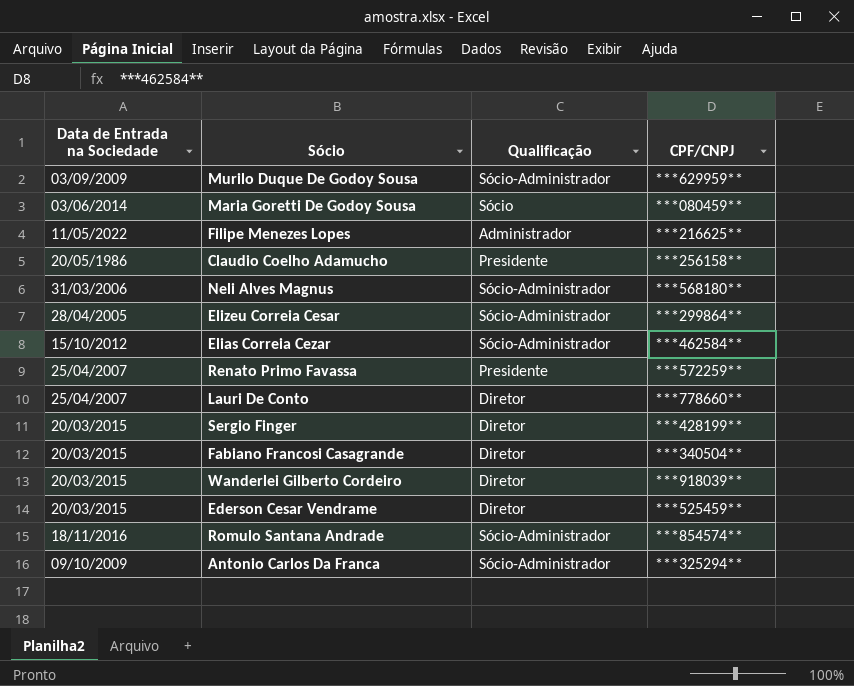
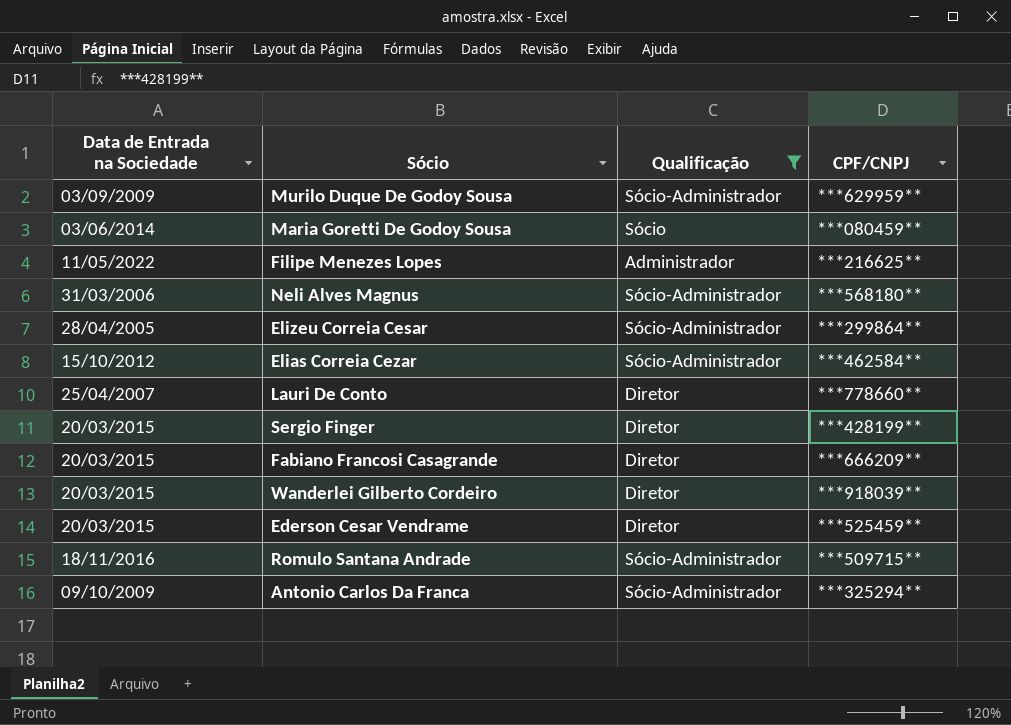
filter: none -> Qualificação != Presidente
Fabiano Francosi Casagrande | CPF/CNPJ: ***340504** -> ***666209**
Romulo Santana Andrade | CPF/CNPJ: ***854574** -> ***509715**

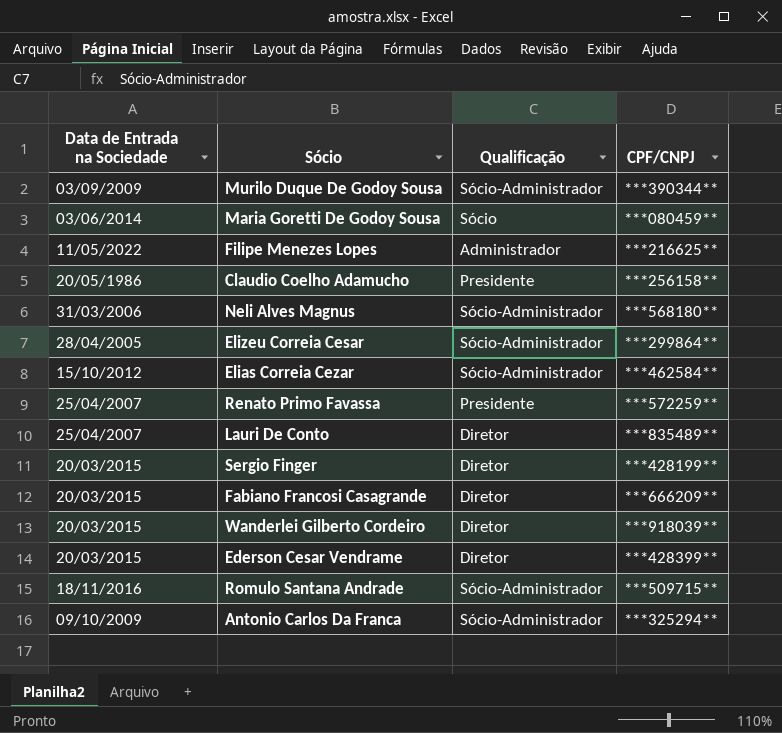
filter: Qualificação != Presidente -> none
Murilo Duque De Godoy Sousa | CPF/CNPJ: ***629959** -> ***390344**
Lauri De Conto | CPF/CNPJ: ***778660** -> ***835489**
Ederson Cesar Vendrame | CPF/CNPJ: ***525459** -> ***428399**

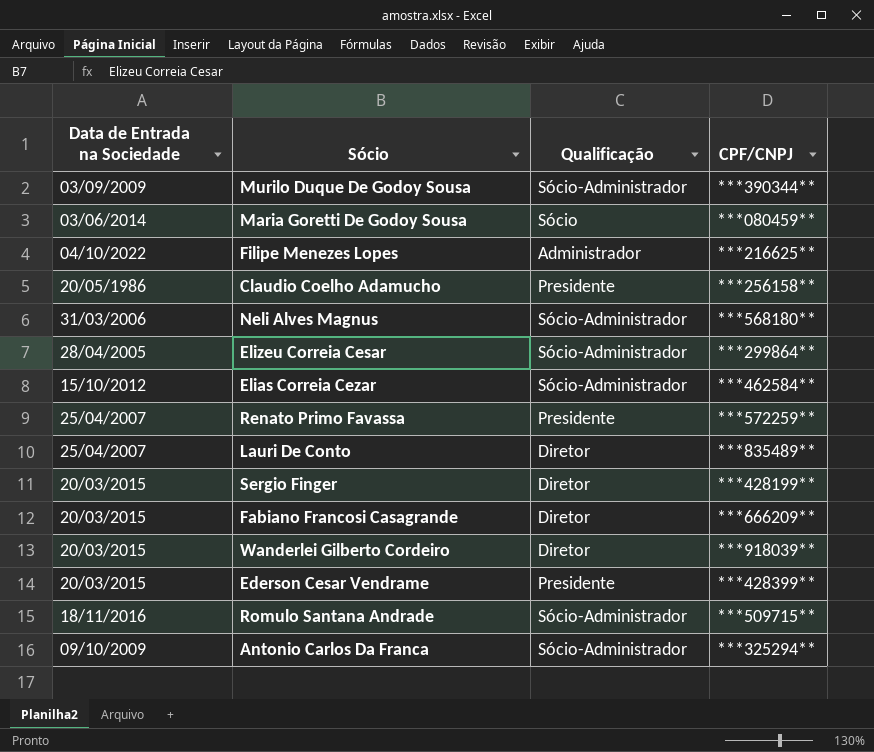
Filipe Menezes Lopes | Data de Entrada na Sociedade: 11/05/2022 -> 04/10/2022
Ederson Cesar Vendrame | Qualificação: Diretor -> Presidente

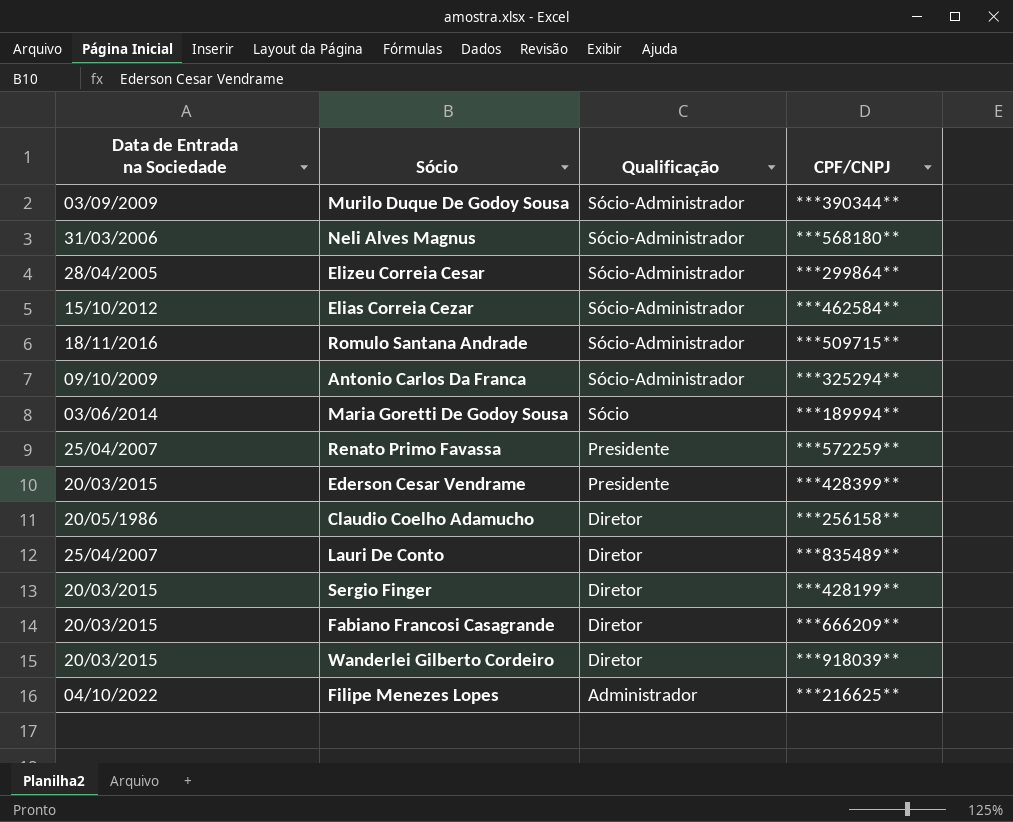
row order: none -> Qualificação descending
Maria Goretti De Godoy Sousa | CPF/CNPJ: ***080459** -> ***189994**
Claudio Coelho Adamucho | Qualificação: Presidente -> Diretor

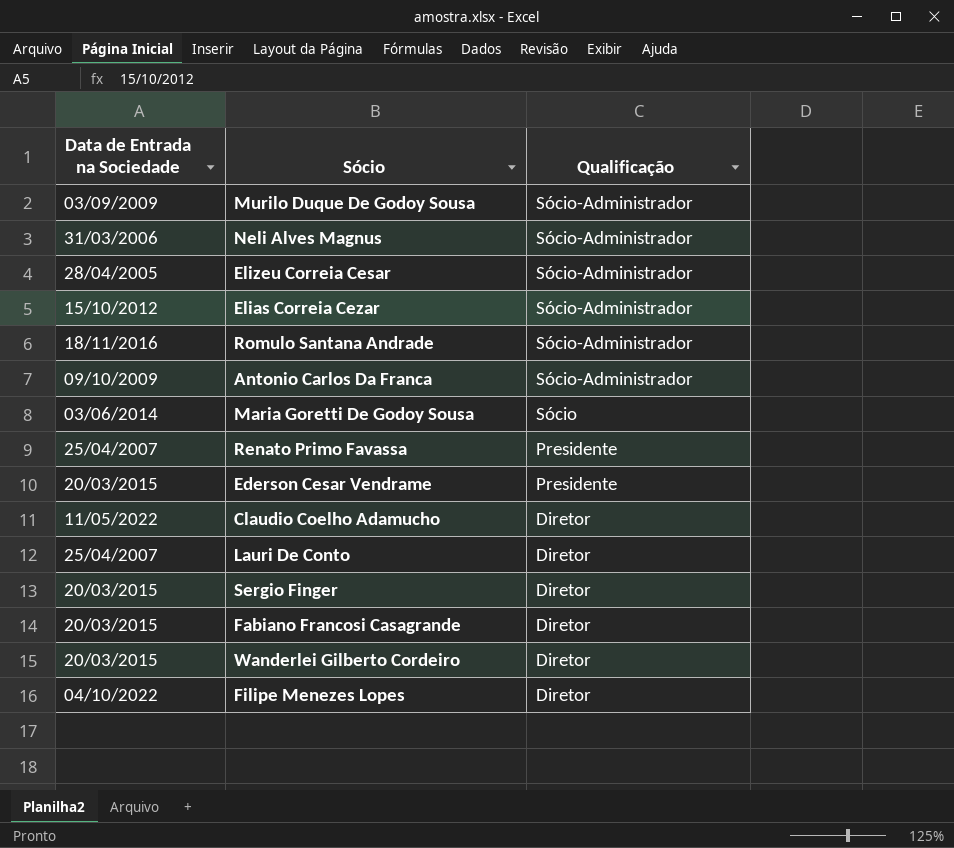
column CPF/CNPJ | position: 4 -> none
Claudio Coelho Adamucho | Data de Entrada na Sociedade: 20/05/1986 -> 11/05/2022
Filipe Menezes Lopes | Qualificação: Administrador -> Diretor

